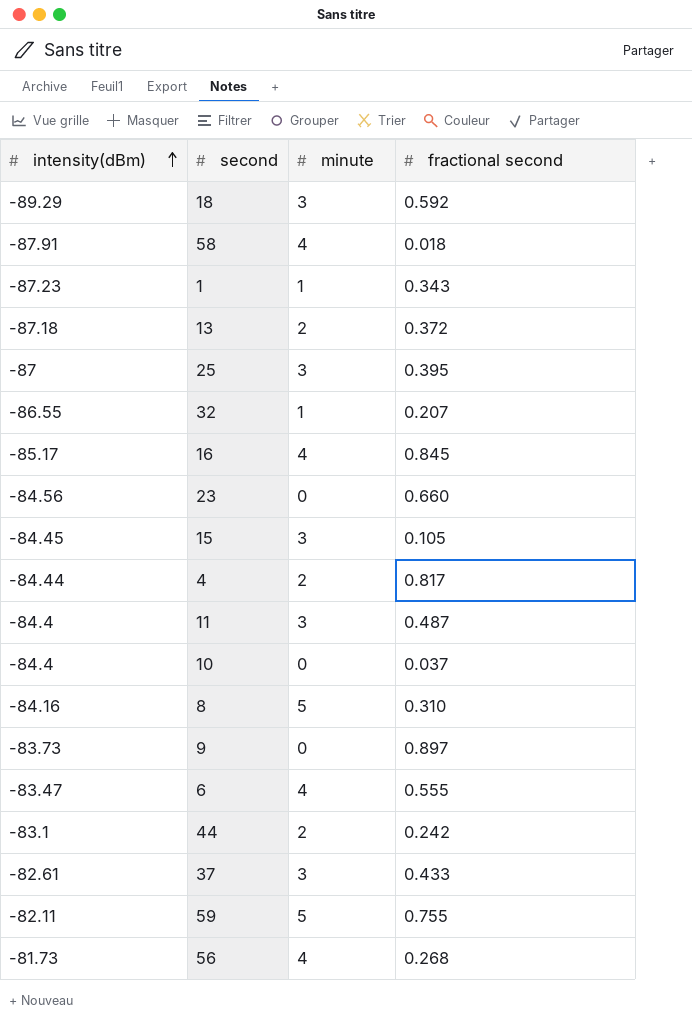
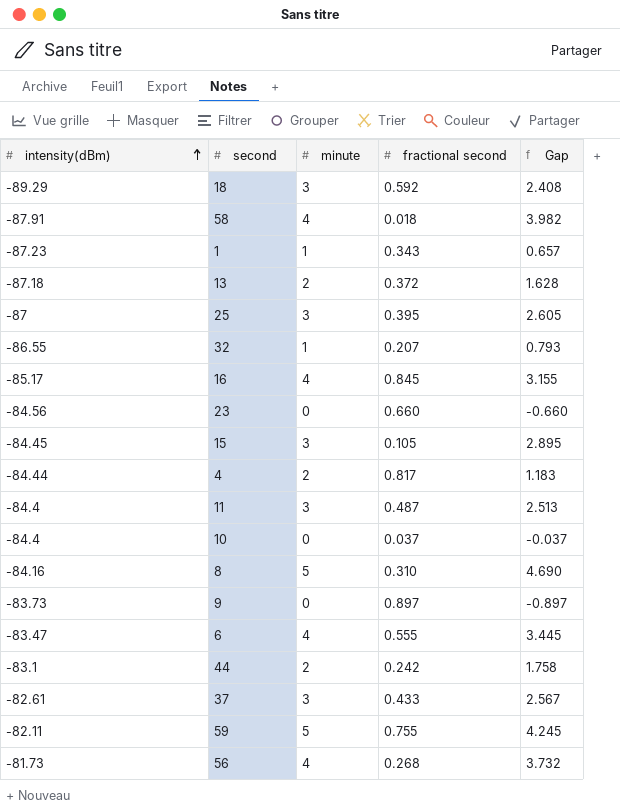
column Gap | formula: none -> [minute] - [fractional second]

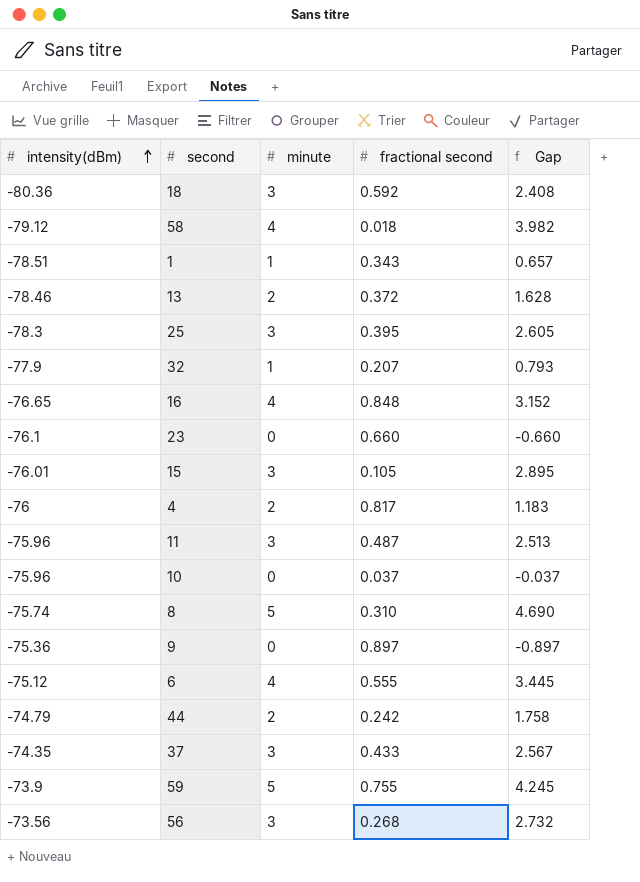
18 | intensity(dBm): -89.29 -> -80.36
58 | intensity(dBm): -87.91 -> -79.12
1 | intensity(dBm): -87.23 -> -78.51
13 | intensity(dBm): -87.18 -> -78.46
25 | intensity(dBm): -87 -> -78.3
32 | intensity(dBm): -86.55 -> -77.9
16 | intensity(dBm): -85.17 -> -76.65
16 | fractional second: 0.845 -> 0.848
16 | Gap: 3.155 -> 3.152
23 | intensity(dBm): -84.56 -> -76.1
15 | intensity(dBm): -84.45 -> -76.01
4 | intensity(dBm): -84.44 -> -76
11 | intensity(dBm): -84.4 -> -75.96
10 | intensity(dBm): -84.4 -> -75.96
8 | intensity(dBm): -84.16 -> -75.74
9 | intensity(dBm): -83.73 -> -75.36
6 | intensity(dBm): -83.47 -> -75.12
44 | intensity(dBm): -83.1 -> -74.79
37 | intensity(dBm): -82.61 -> -74.35
59 | intensity(dBm): -82.11 -> -73.9
56 | intensity(dBm): -81.73 -> -73.56
56 | minute: 4 -> 3
56 | Gap: 3.732 -> 2.732

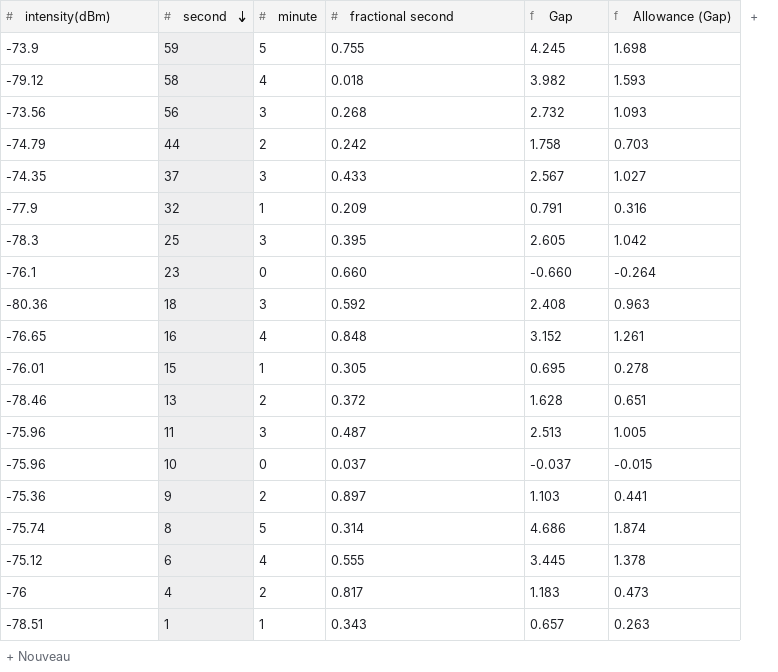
row order: intensity(dBm) ascending -> second descending
column Allowance (Gap) | formula: none -> [Gap] * 0.4
32 | fractional second: 0.207 -> 0.209
32 | Gap: 0.793 -> 0.791
15 | minute: 3 -> 1
15 | fractional second: 0.105 -> 0.305
15 | Gap: 2.895 -> 0.695
9 | minute: 0 -> 2
9 | Gap: -0.897 -> 1.103
8 | fractional second: 0.310 -> 0.314
8 | Gap: 4.690 -> 4.686

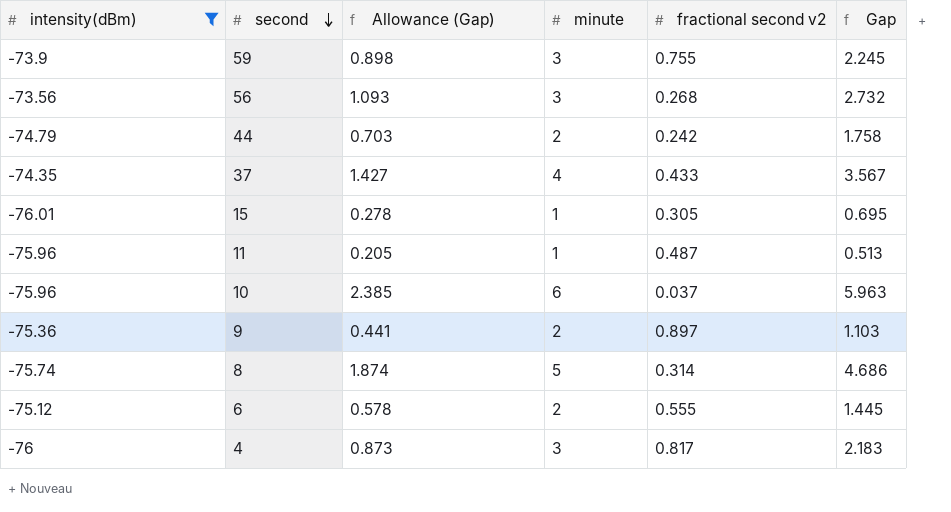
filter: none -> intensity(dBm) >= -76.01
column Allowance (Gap) | position: 6 -> 3
column name: fractional second -> fractional second v2
59 | Allowance (Gap): 1.698 -> 0.898
59 | minute: 5 -> 3
59 | Gap: 4.245 -> 2.245
37 | Allowance (Gap): 1.027 -> 1.427
37 | minute: 3 -> 4
37 | Gap: 2.567 -> 3.567
11 | Allowance (Gap): 1.005 -> 0.205
11 | minute: 3 -> 1
11 | Gap: 2.513 -> 0.513
10 | Allowance (Gap): -0.015 -> 2.385
10 | minute: 0 -> 6
10 | Gap: -0.037 -> 5.963
6 | Allowance (Gap): 1.378 -> 0.578
6 | minute: 4 -> 2
6 | Gap: 3.445 -> 1.445
4 | Allowance (Gap): 0.473 -> 0.873
4 | minute: 2 -> 3
4 | Gap: 1.183 -> 2.183

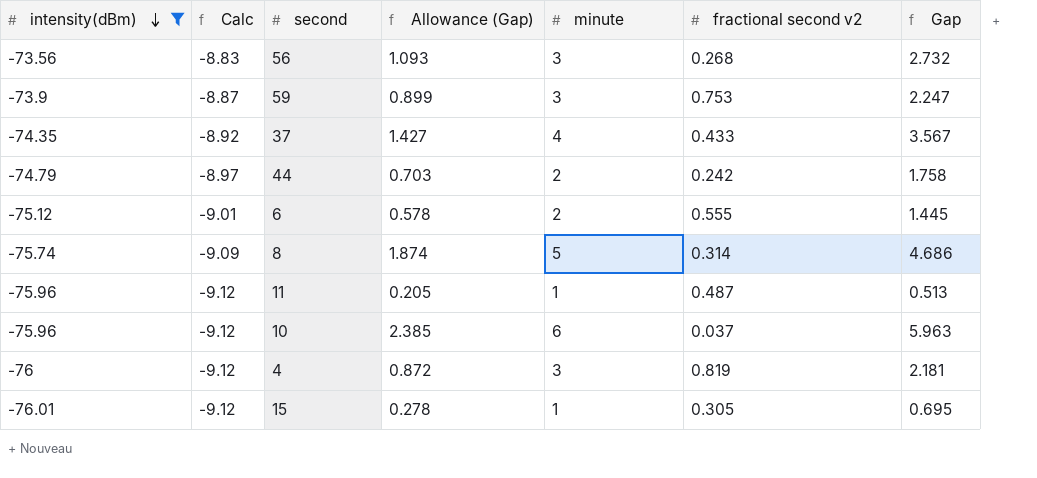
row order: second descending -> intensity(dBm) descending
column Calc | formula: none -> [intensity(dBm)] * 0.12
row 9: -75.36 | 0.441 | 2 | 0.897 | 1.103 -> none
59 | Allowance (Gap): 0.898 -> 0.899
59 | fractional second v2: 0.755 -> 0.753
59 | Gap: 2.245 -> 2.247
4 | Allowance (Gap): 0.873 -> 0.872
4 | fractional second v2: 0.817 -> 0.819
4 | Gap: 2.183 -> 2.181

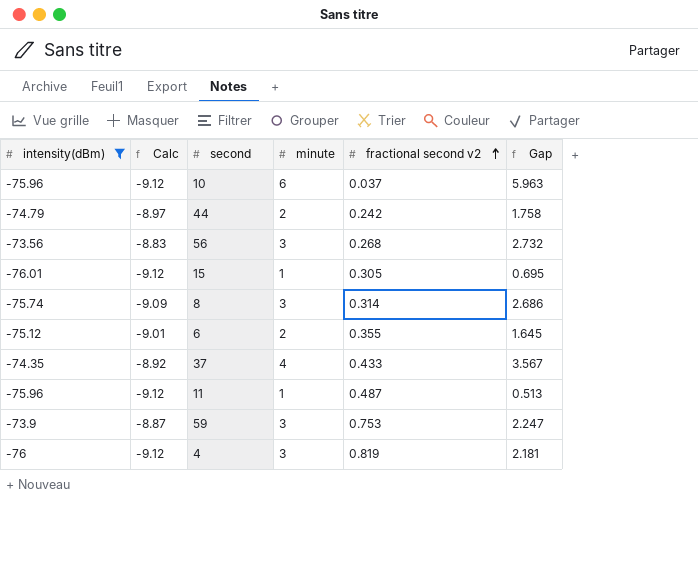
row order: intensity(dBm) descending -> fractional second v2 ascending
column Allowance (Gap) | formula: [Gap] * 0.4 -> none
8 | minute: 5 -> 3
8 | Gap: 4.686 -> 2.686
6 | fractional second v2: 0.555 -> 0.355
6 | Gap: 1.445 -> 1.645

